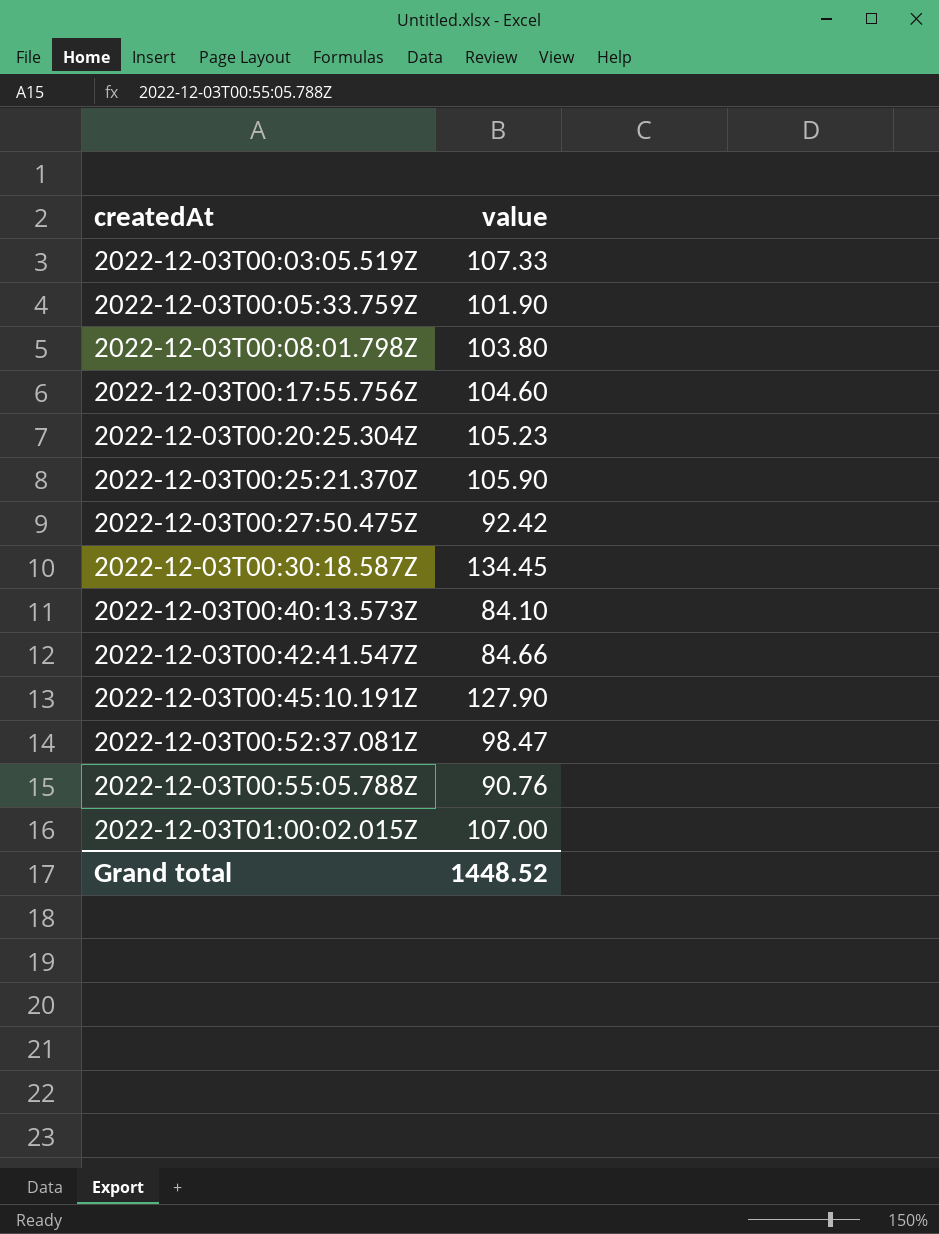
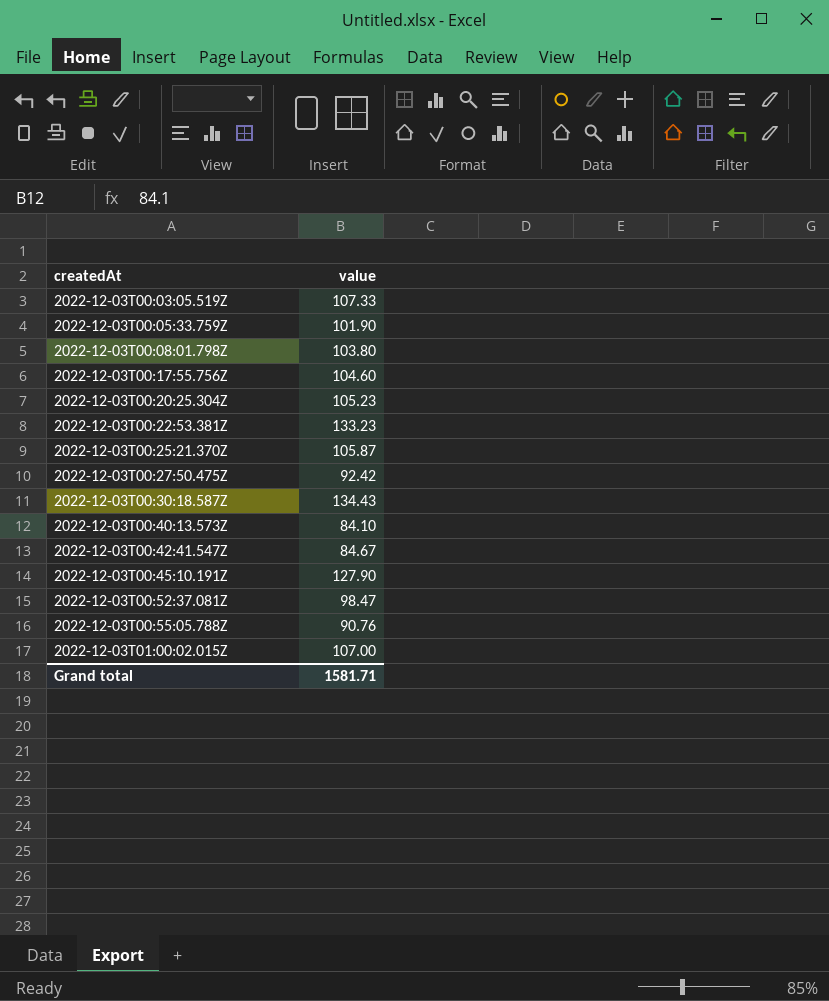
row 2022-12-03T00:22:53.381Z: none -> 133.23
2022-12-03T00:25:21.370Z | value: 105.90 -> 105.87
2022-12-03T00:30:18.587Z | value: 134.45 -> 134.43
2022-12-03T00:42:41.547Z | value: 84.66 -> 84.67
Grand total | value: 1448.52 -> 1581.71

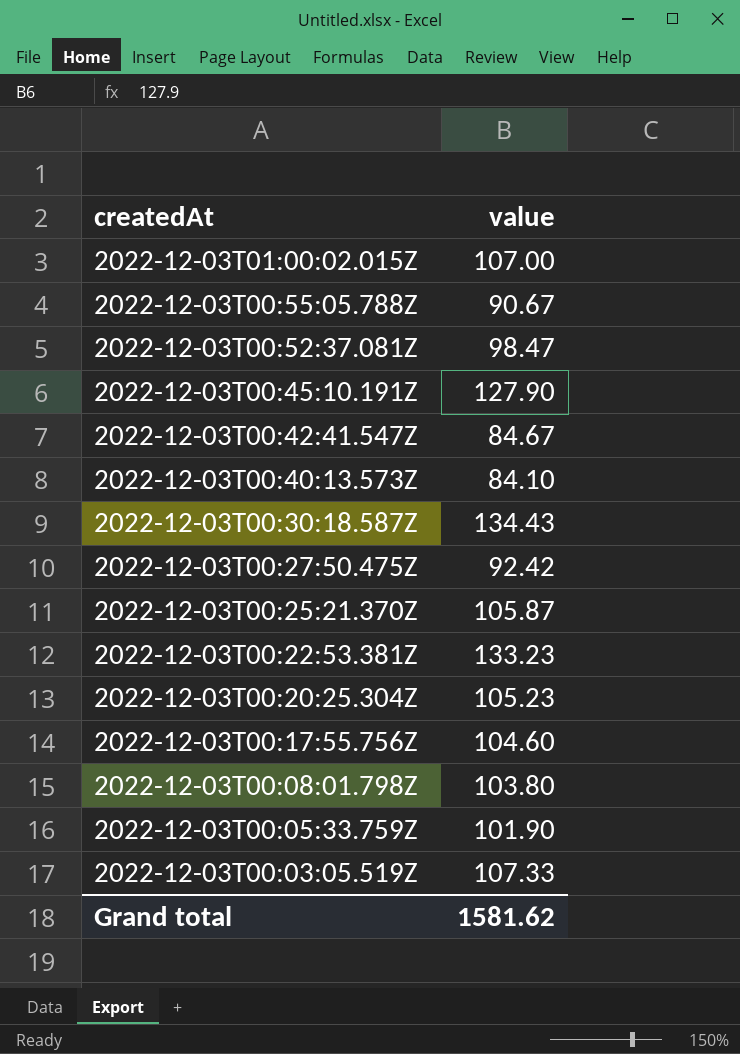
row order: createdAt ascending -> createdAt descending
2022-12-03T00:55:05.788Z | value: 90.76 -> 90.67
Grand total | value: 1581.71 -> 1581.62

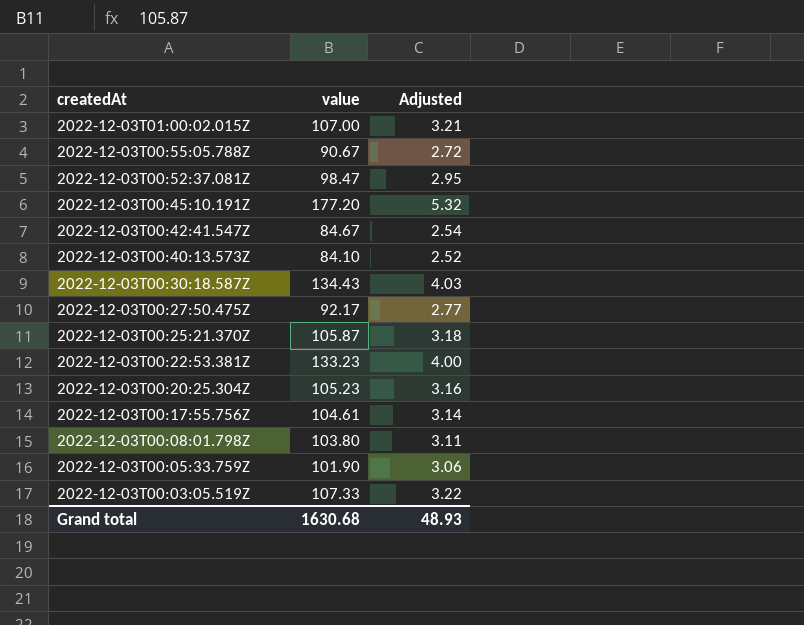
column Adjusted | formula: none -> [value] * 0.03
2022-12-03T00:45:10.191Z | value: 127.90 -> 177.20
2022-12-03T00:27:50.475Z | value: 92.42 -> 92.17
2022-12-03T00:17:55.756Z | value: 104.60 -> 104.61
Grand total | value: 1581.62 -> 1630.68

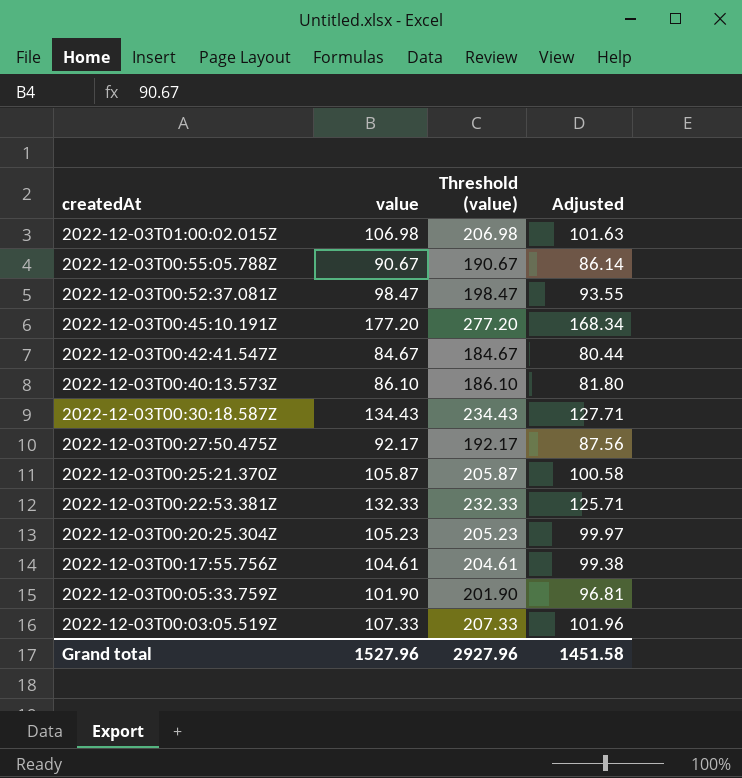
column Threshold (value) | formula: none -> [value] + 100
column Adjusted | formula: [value] * 0.03 -> [value] * 0.95
row 2022-12-03T00:08:01.798Z: 103.80 | 3.11 -> none
2022-12-03T01:00:02.015Z | value: 107.00 -> 106.98
2022-12-03T00:40:13.573Z | value: 84.10 -> 86.10
2022-12-03T00:22:53.381Z | value: 133.23 -> 132.33
Grand total | value: 1630.68 -> 1527.96
Grand total | Adjusted: 48.93 -> 1451.58

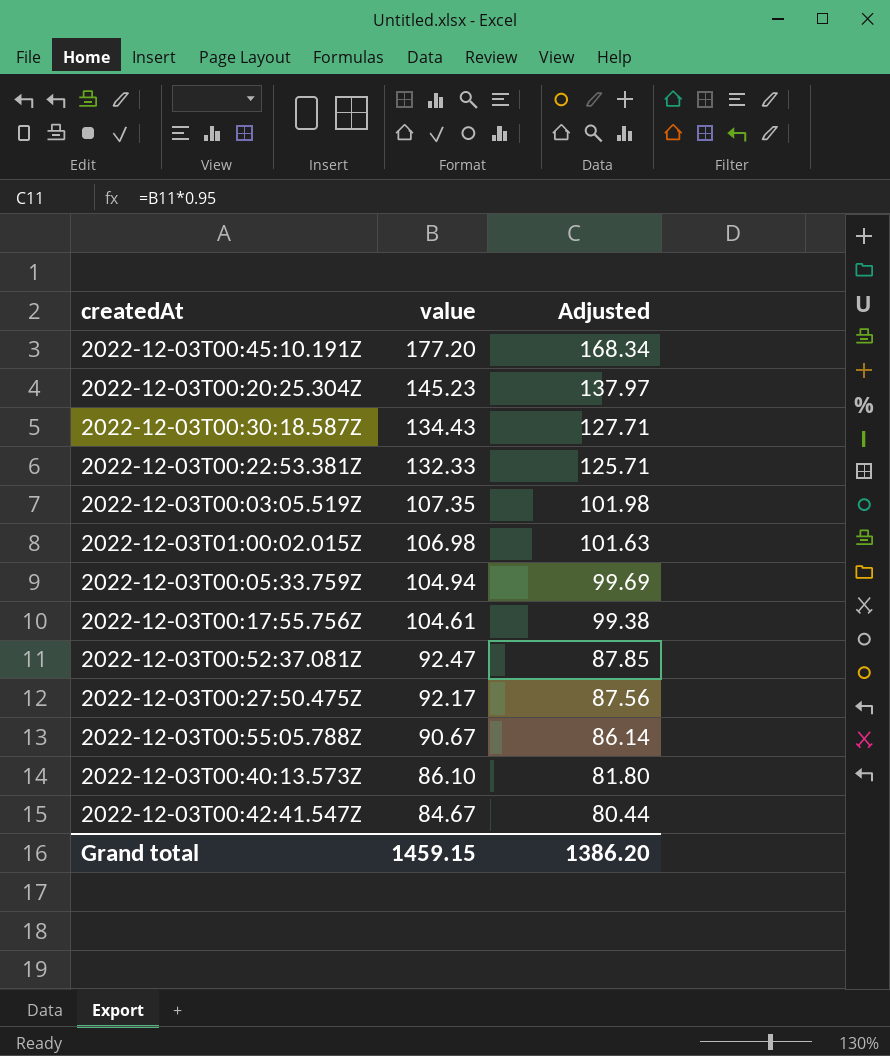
row order: createdAt descending -> value descending
column Threshold (value) | formula: [value] + 100 -> none
row 2022-12-03T00:25:21.370Z: 105.87 | 205.87 | 100.58 -> none
2022-12-03T00:20:25.304Z | value: 105.23 -> 145.23
2022-12-03T00:20:25.304Z | Adjusted: 99.97 -> 137.97
2022-12-03T00:03:05.519Z | value: 107.33 -> 107.35
2022-12-03T00:03:05.519Z | Adjusted: 101.96 -> 101.98
2022-12-03T00:05:33.759Z | value: 101.90 -> 104.94
2022-12-03T00:05:33.759Z | Adjusted: 96.81 -> 99.69
2022-12-03T00:52:37.081Z | value: 98.47 -> 92.47
2022-12-03T00:52:37.081Z | Adjusted: 93.55 -> 87.85
Grand total | value: 1527.96 -> 1459.15
Grand total | Adjusted: 1451.58 -> 1386.20

